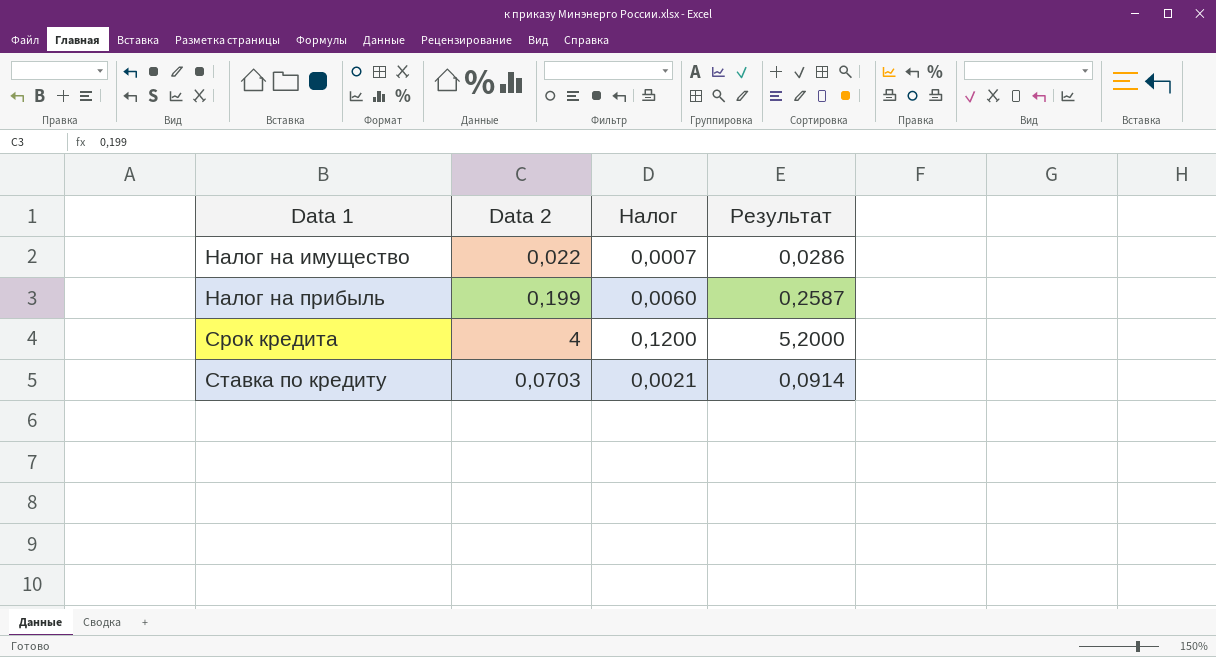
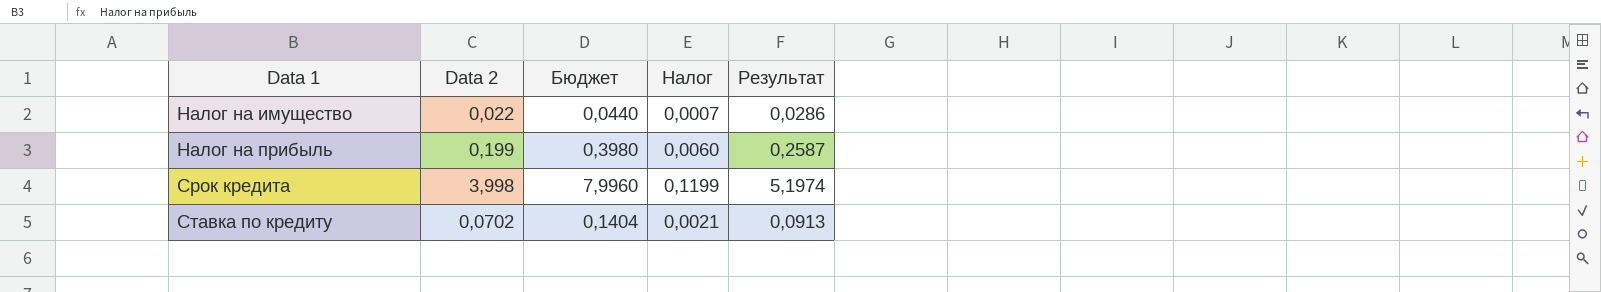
column Бюджет | formula: none -> [Data 2] * 2
Срок кредита | Data 2: 4 -> 3,998
Срок кредита | Налог: 0,1200 -> 0,1199
Срок кредита | Результат: 5,2000 -> 5,1974
Ставка по кредиту | Data 2: 0,0703 -> 0,0702
Ставка по кредиту | Результат: 0,0914 -> 0,0913

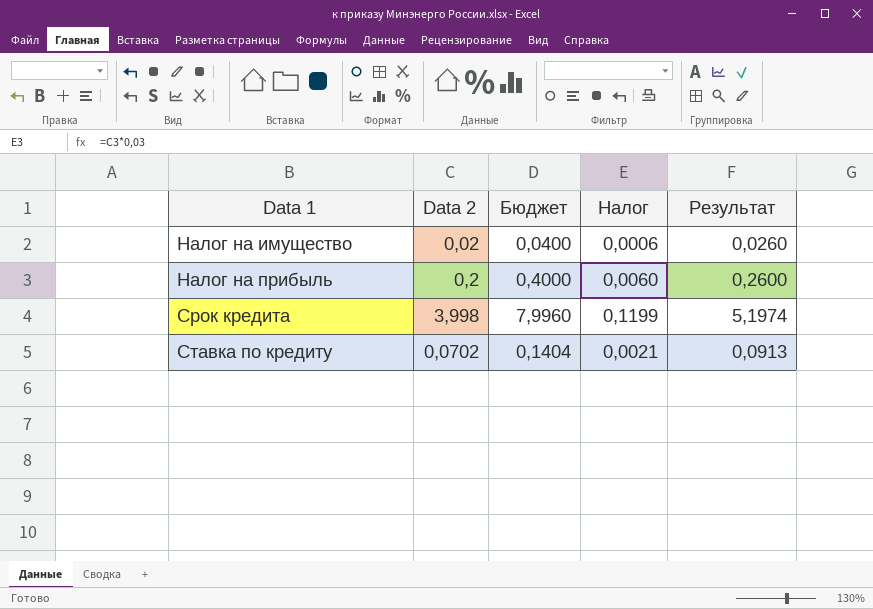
Налог на имущество | Data 2: 0,022 -> 0,02
Налог на имущество | Бюджет: 0,0440 -> 0,0400
Налог на имущество | Налог: 0,0007 -> 0,0006
Налог на имущество | Результат: 0,0286 -> 0,0260
Налог на прибыль | Data 2: 0,199 -> 0,2
Налог на прибыль | Бюджет: 0,3980 -> 0,4000
Налог на прибыль | Результат: 0,2587 -> 0,2600

